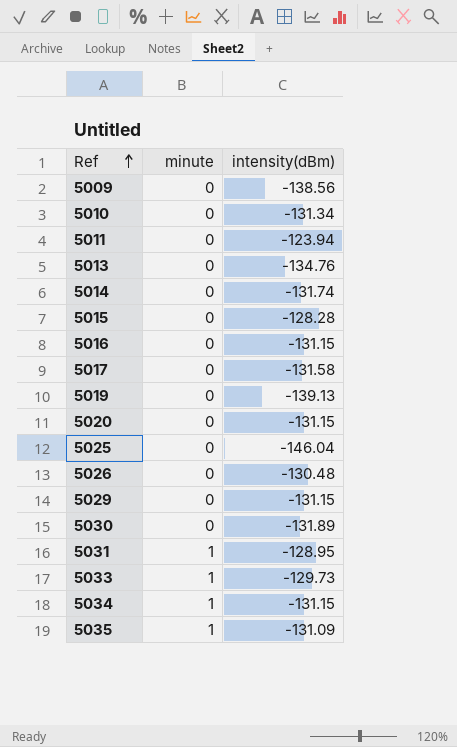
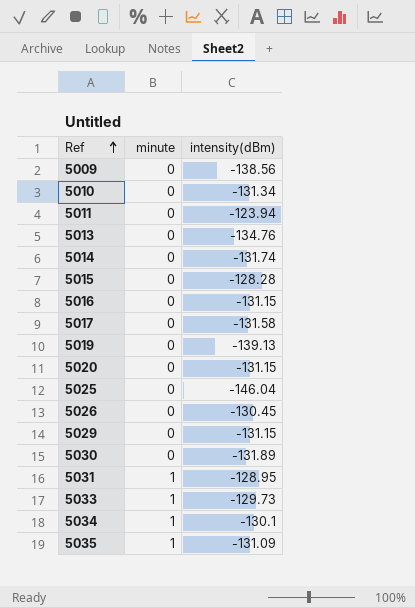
5026 | intensity(dBm): -130.48 -> -130.45
5034 | intensity(dBm): -131.15 -> -130.1

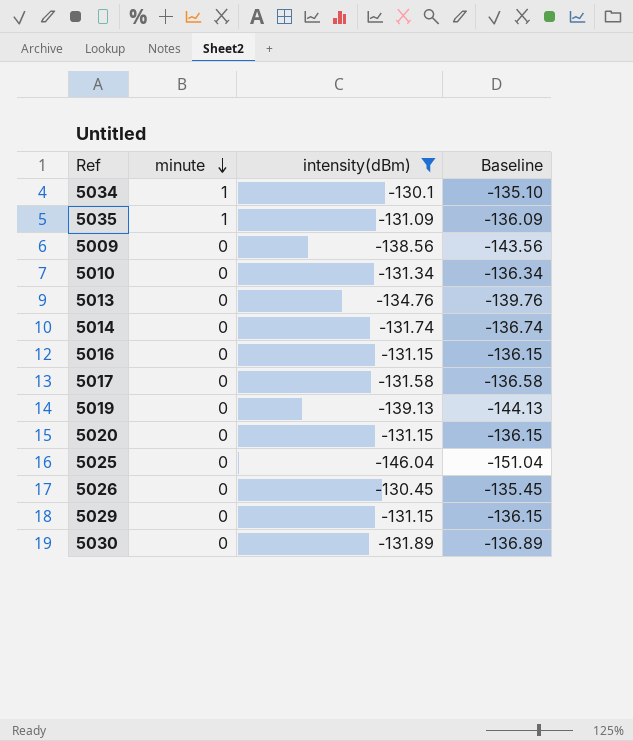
filter: none -> intensity(dBm) <= -130.1
row order: Ref ascending -> minute descending
column Baseline | formula: none -> [intensity(dBm)] - 5

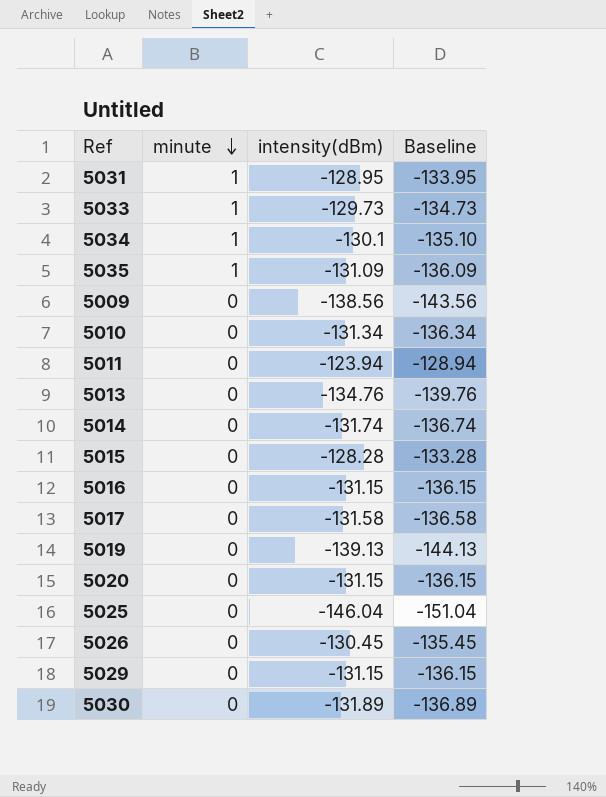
filter: intensity(dBm) <= -130.1 -> none

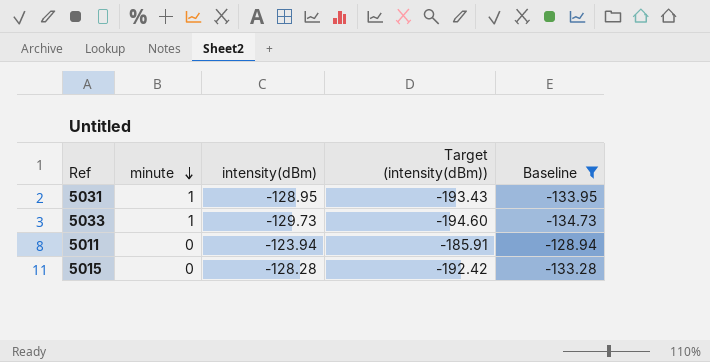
filter: none -> Baseline >= -134.73
column Target (intensity(dBm)) | formula: none -> [intensity(dBm)] * 1.5

